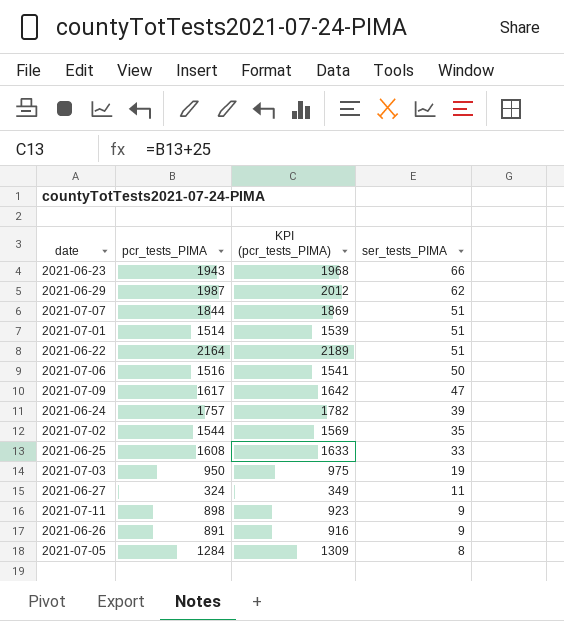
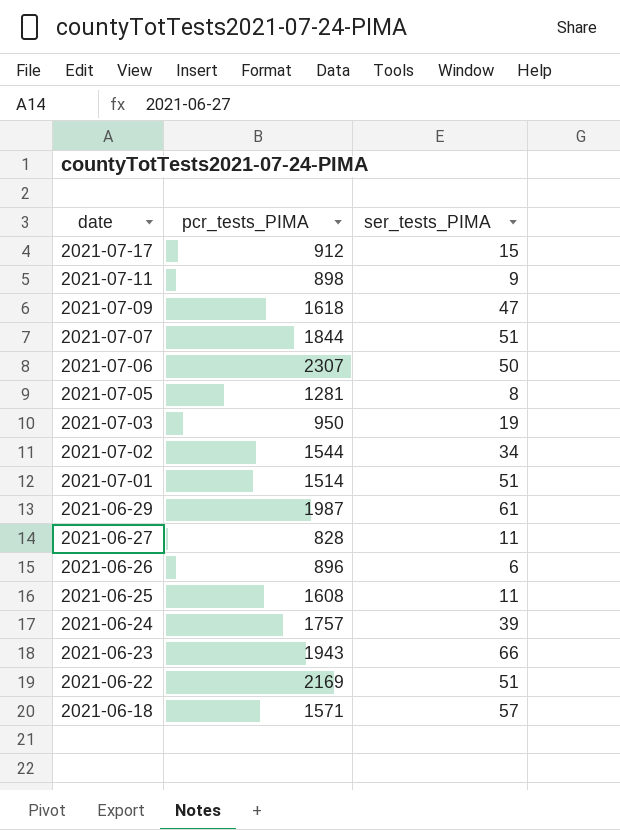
row order: ser_tests_PIMA descending -> date descending
column KPI (pcr_tests_PIMA) | formula: [pcr_tests_PIMA] + 25 -> none
row 2021-07-17: none -> 912 | 15
2021-07-09 | pcr_tests_PIMA: 1617 -> 1618
2021-07-06 | pcr_tests_PIMA: 1516 -> 2307
2021-07-05 | pcr_tests_PIMA: 1284 -> 1281
2021-07-02 | ser_tests_PIMA: 35 -> 34
2021-06-29 | ser_tests_PIMA: 62 -> 61
2021-06-27 | pcr_tests_PIMA: 324 -> 828
2021-06-26 | pcr_tests_PIMA: 891 -> 896
2021-06-26 | ser_tests_PIMA: 9 -> 6
2021-06-25 | ser_tests_PIMA: 33 -> 11
2021-06-22 | pcr_tests_PIMA: 2164 -> 2169
row 2021-06-18: none -> 1571 | 57

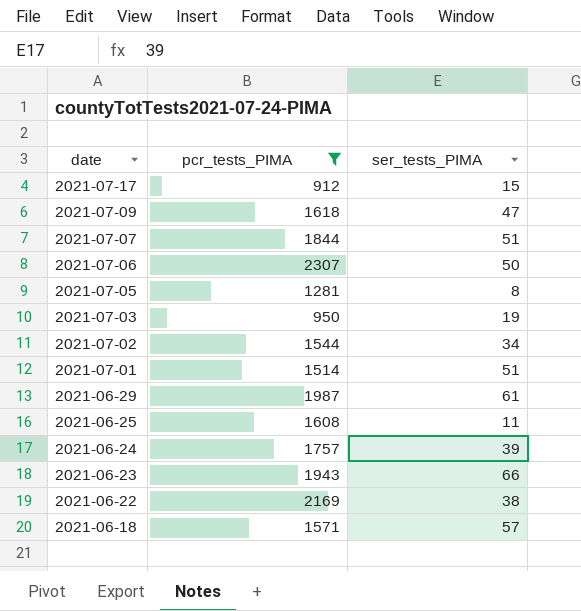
filter: none -> pcr_tests_PIMA >= 912
2021-06-22 | ser_tests_PIMA: 51 -> 38

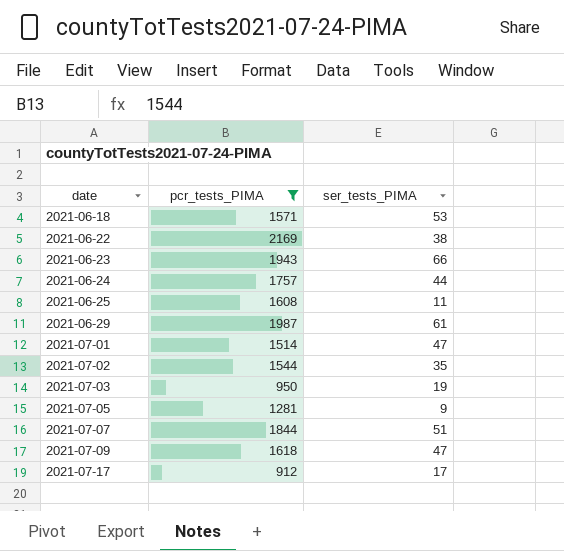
row order: date descending -> date ascending
row 2021-07-06: 2307 | 50 -> none
2021-06-18 | ser_tests_PIMA: 57 -> 53
2021-06-24 | ser_tests_PIMA: 39 -> 44
2021-07-01 | ser_tests_PIMA: 51 -> 47
2021-07-02 | ser_tests_PIMA: 34 -> 35
2021-07-05 | ser_tests_PIMA: 8 -> 9
2021-07-17 | ser_tests_PIMA: 15 -> 17

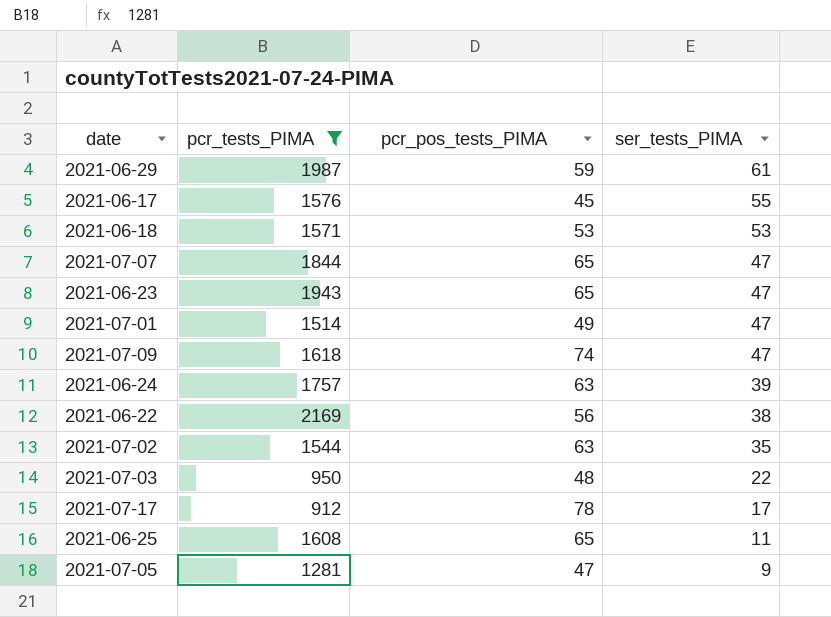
row order: date ascending -> ser_tests_PIMA descending
column pcr_pos_tests_PIMA | position: none -> 3
row 2021-06-17: none -> 1576 | 45 | 55
2021-07-07 | ser_tests_PIMA: 51 -> 47
2021-06-23 | ser_tests_PIMA: 66 -> 47
2021-06-24 | ser_tests_PIMA: 44 -> 39
2021-07-03 | ser_tests_PIMA: 19 -> 22

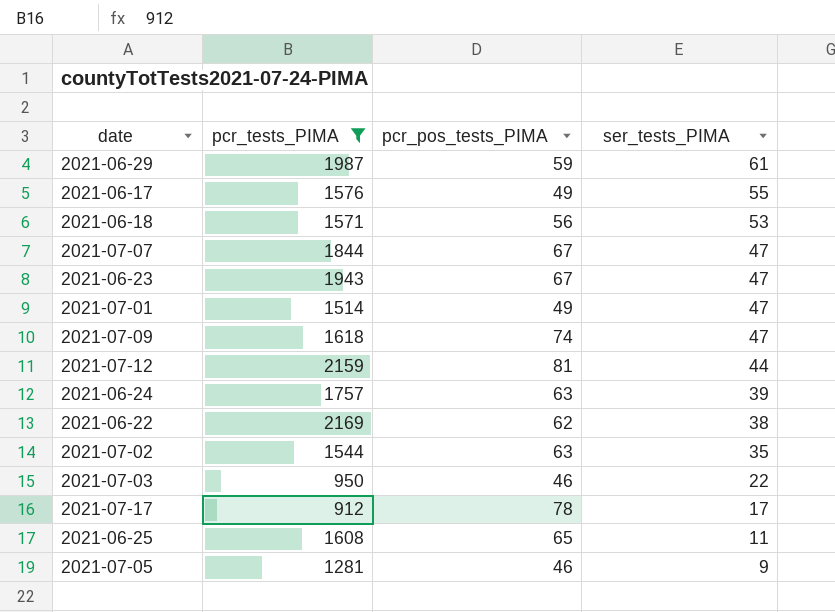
2021-06-17 | pcr_pos_tests_PIMA: 45 -> 49
2021-06-18 | pcr_pos_tests_PIMA: 53 -> 56
2021-07-07 | pcr_pos_tests_PIMA: 65 -> 67
2021-06-23 | pcr_pos_tests_PIMA: 65 -> 67
row 2021-07-12: none -> 2159 | 81 | 44
2021-06-22 | pcr_pos_tests_PIMA: 56 -> 62
2021-07-03 | pcr_pos_tests_PIMA: 48 -> 46
2021-07-05 | pcr_pos_tests_PIMA: 47 -> 46

